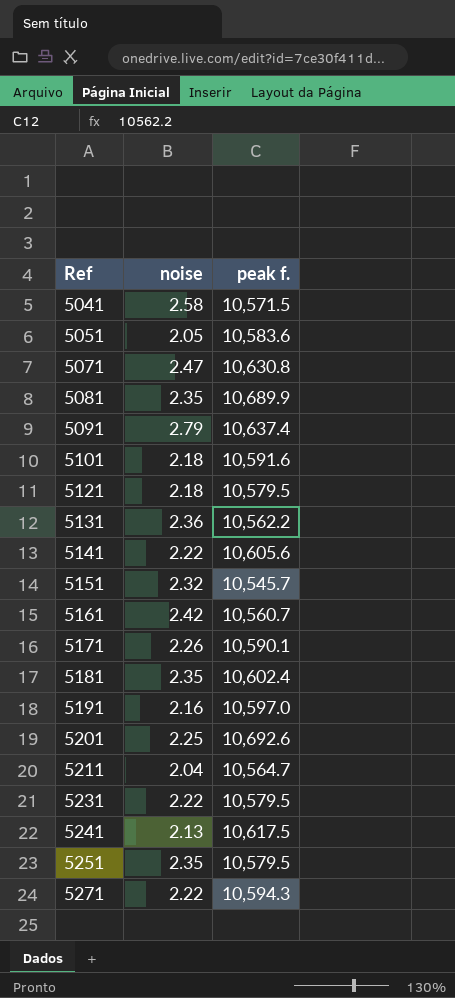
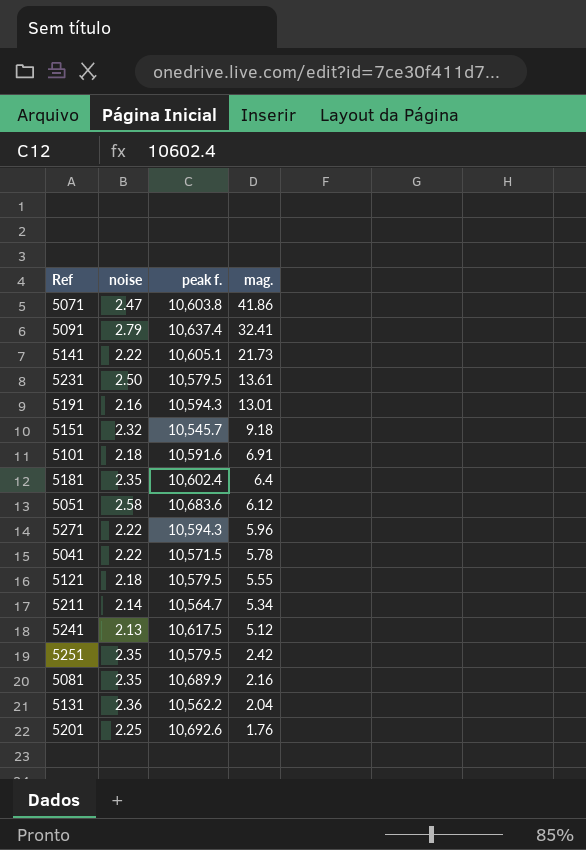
row order: Ref ascending -> mag. descending
column mag. | position: none -> 4
row 5161: 2.42 | 10,560.7 -> none
row 5171: 2.26 | 10,590.1 -> none
5071 | peak f.: 10,630.8 -> 10,603.8
5141 | peak f.: 10,605.6 -> 10,605.1
5231 | noise: 2.22 -> 2.50
5191 | peak f.: 10,597.0 -> 10,594.3
5051 | noise: 2.05 -> 2.58
5051 | peak f.: 10,583.6 -> 10,683.6
5041 | noise: 2.58 -> 2.22
5211 | noise: 2.04 -> 2.14

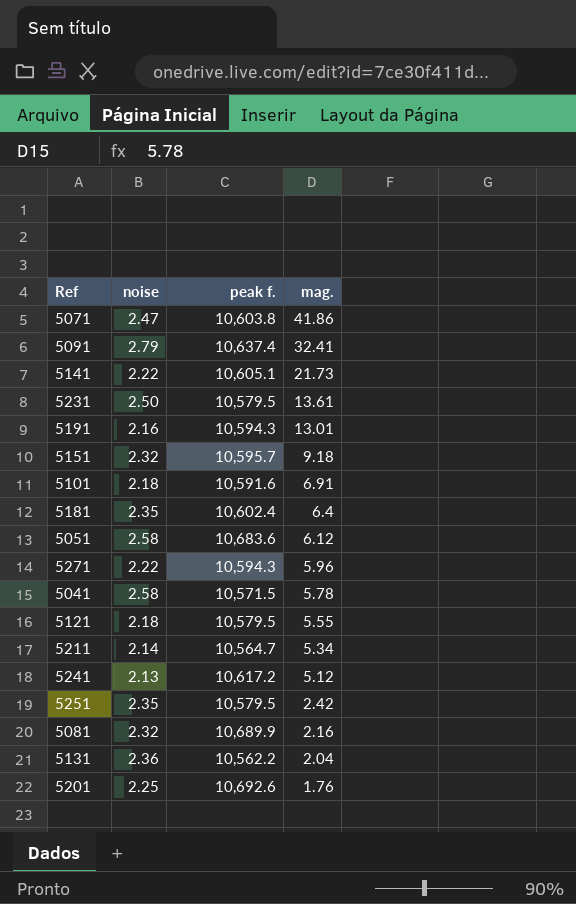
5151 | peak f.: 10,545.7 -> 10,595.7
5041 | noise: 2.22 -> 2.58
5241 | peak f.: 10,617.5 -> 10,617.2
5081 | noise: 2.35 -> 2.32

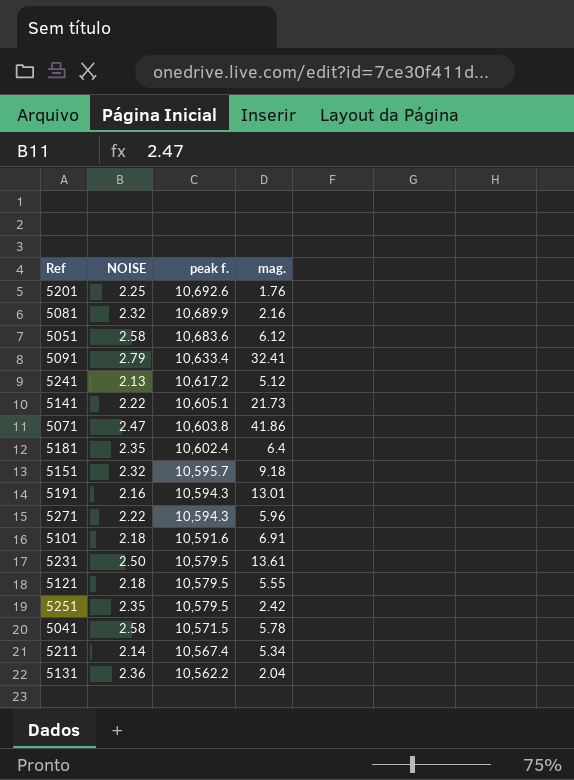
row order: mag. descending -> peak f. descending
column name: noise -> NOISE
5091 | peak f.: 10,637.4 -> 10,633.4
5211 | peak f.: 10,564.7 -> 10,567.4

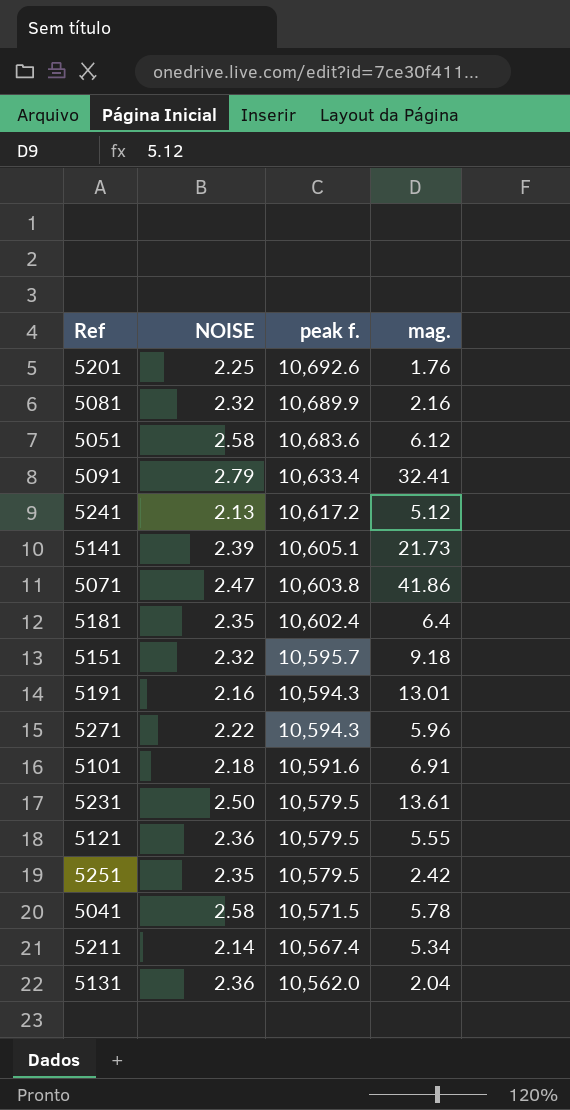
5141 | NOISE: 2.22 -> 2.39
5121 | NOISE: 2.18 -> 2.36
5131 | peak f.: 10,562.2 -> 10,562.0

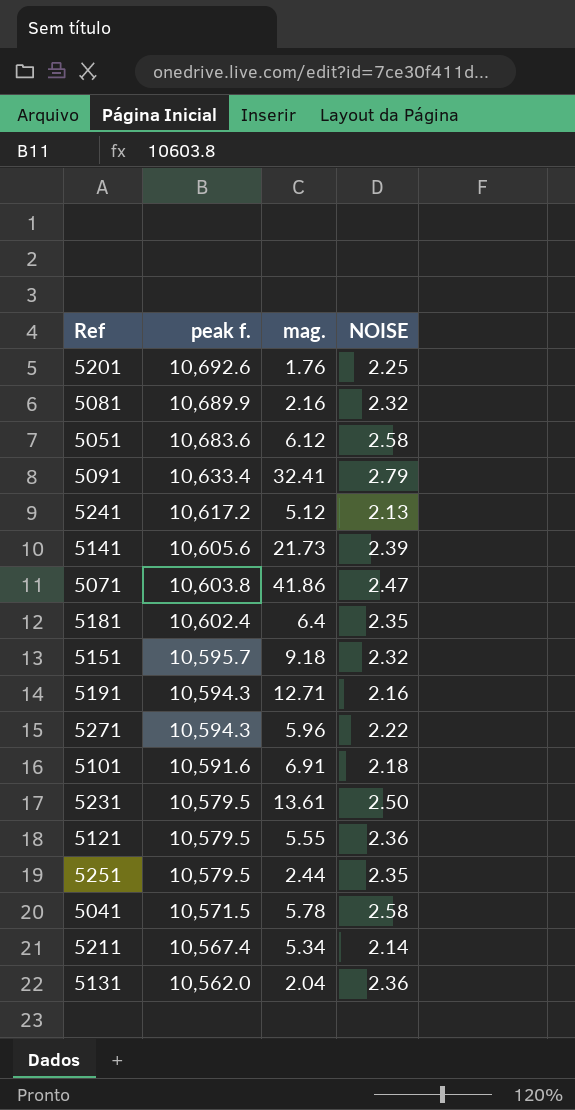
column NOISE | position: 2 -> 4
5141 | peak f.: 10,605.1 -> 10,605.6
5191 | mag.: 13.01 -> 12.71
5251 | mag.: 2.42 -> 2.44

